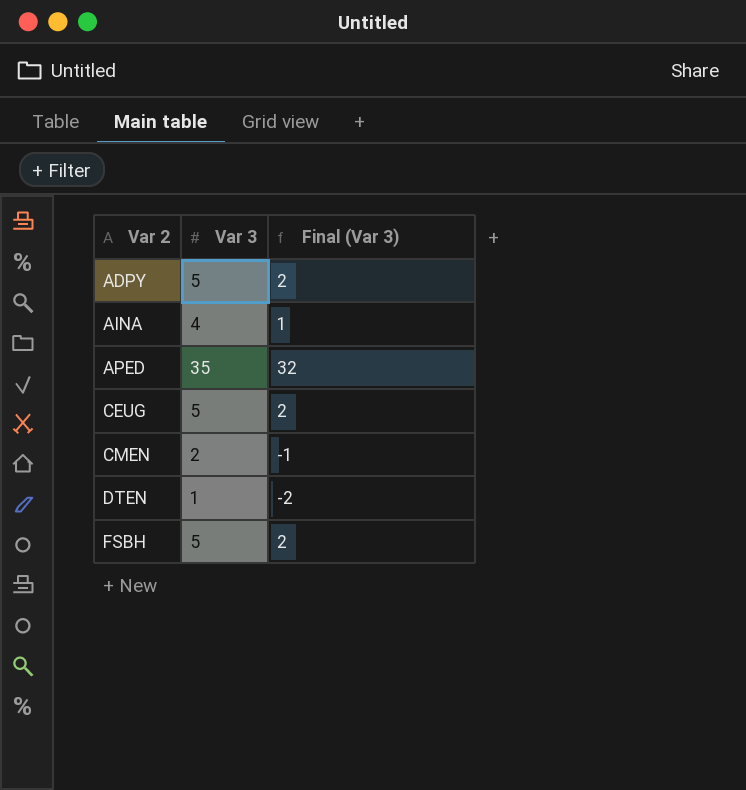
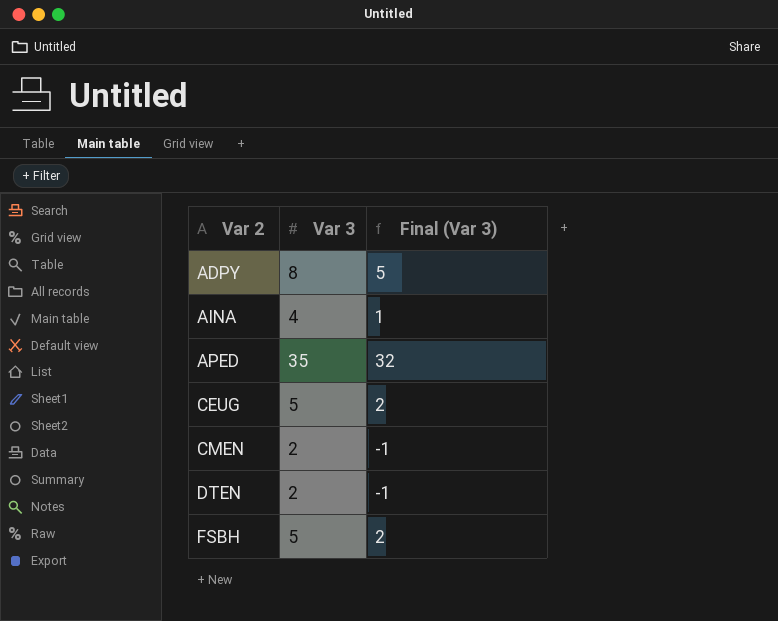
ADPY | Var 3: 5 -> 8
ADPY | Final (Var 3): 2 -> 5
DTEN | Var 3: 1 -> 2
DTEN | Final (Var 3): -2 -> -1

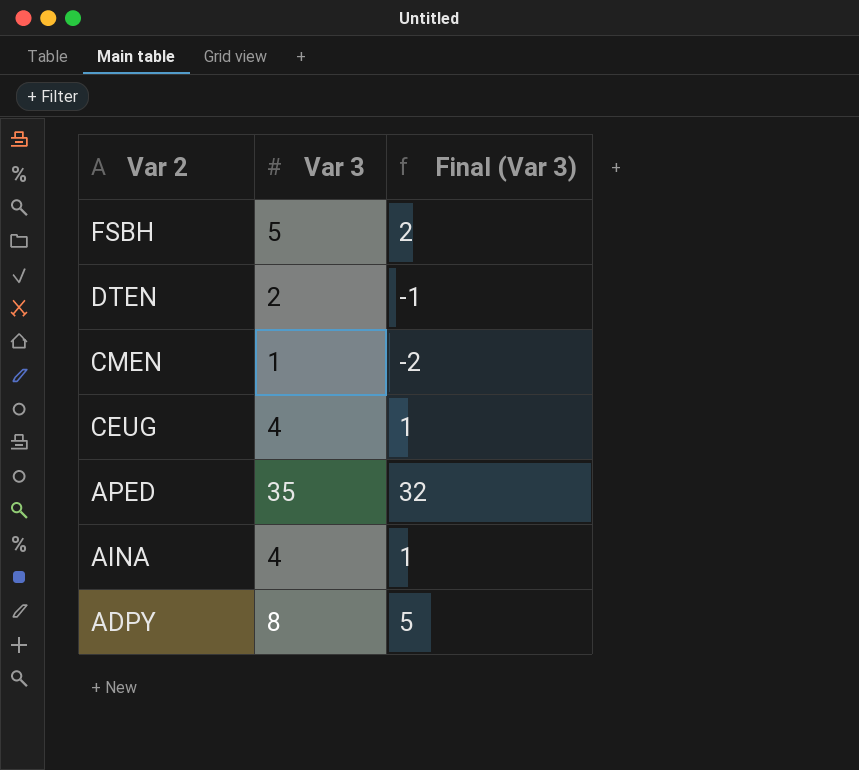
row order: Var 2 ascending -> Var 2 descending
CMEN | Var 3: 2 -> 1
CMEN | Final (Var 3): -1 -> -2
CEUG | Var 3: 5 -> 4
CEUG | Final (Var 3): 2 -> 1

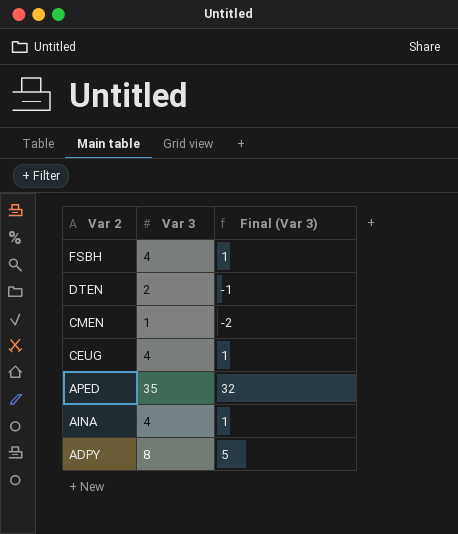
FSBH | Var 3: 5 -> 4
FSBH | Final (Var 3): 2 -> 1

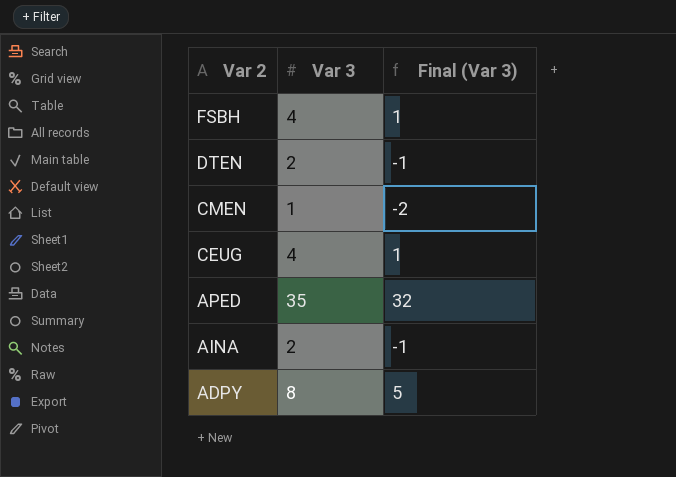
AINA | Var 3: 4 -> 2
AINA | Final (Var 3): 1 -> -1

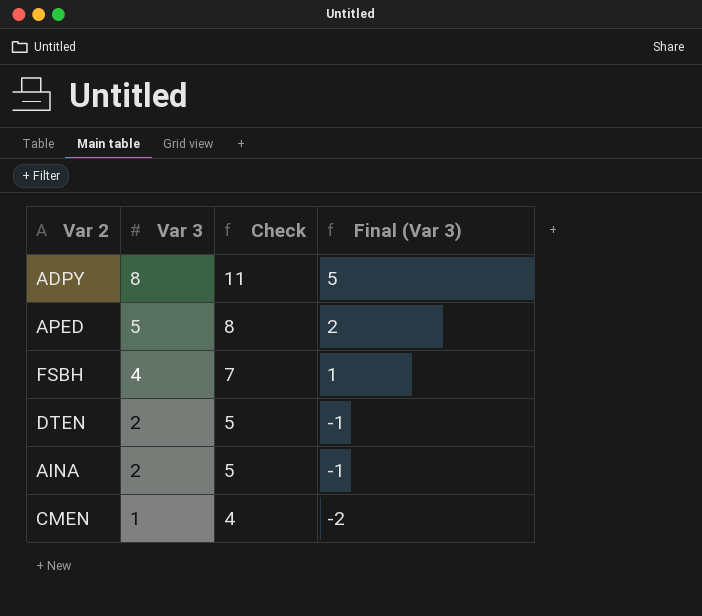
row order: Var 2 descending -> Var 3 descending
column Check | formula: none -> [Var 3] + 3
row CEUG: 4 | 1 -> none
APED | Var 3: 35 -> 5
APED | Final (Var 3): 32 -> 2

